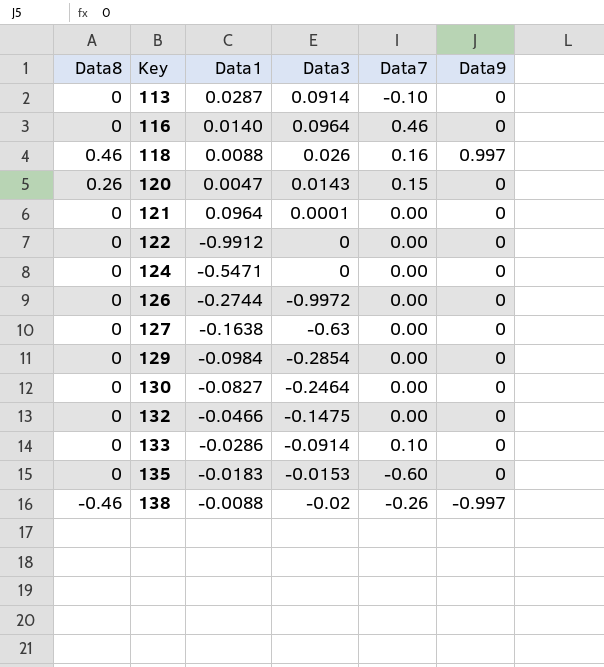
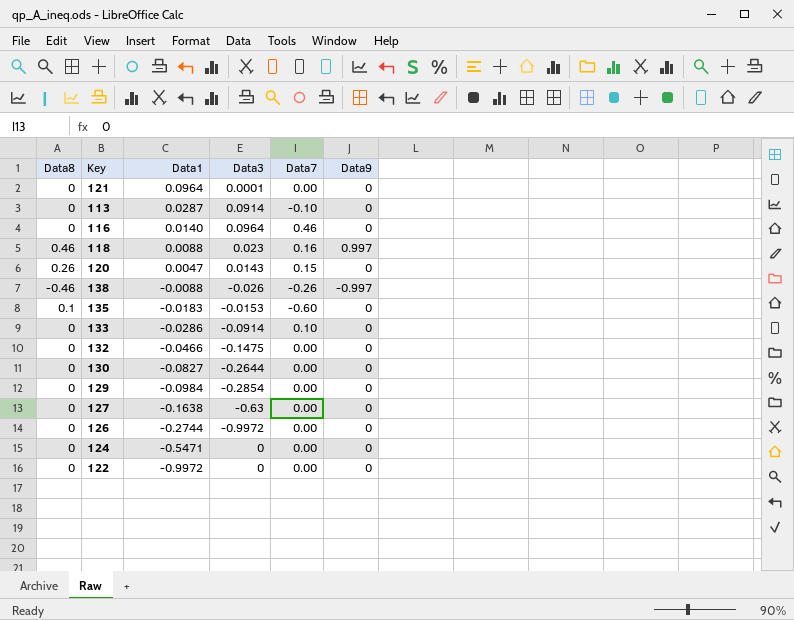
row order: Key ascending -> Data1 descending
118 | Data3: 0.026 -> 0.023
138 | Data3: -0.02 -> -0.026
135 | Data8: 0 -> 0.1
130 | Data3: -0.2464 -> -0.2644
122 | Data1: -0.9912 -> -0.9972

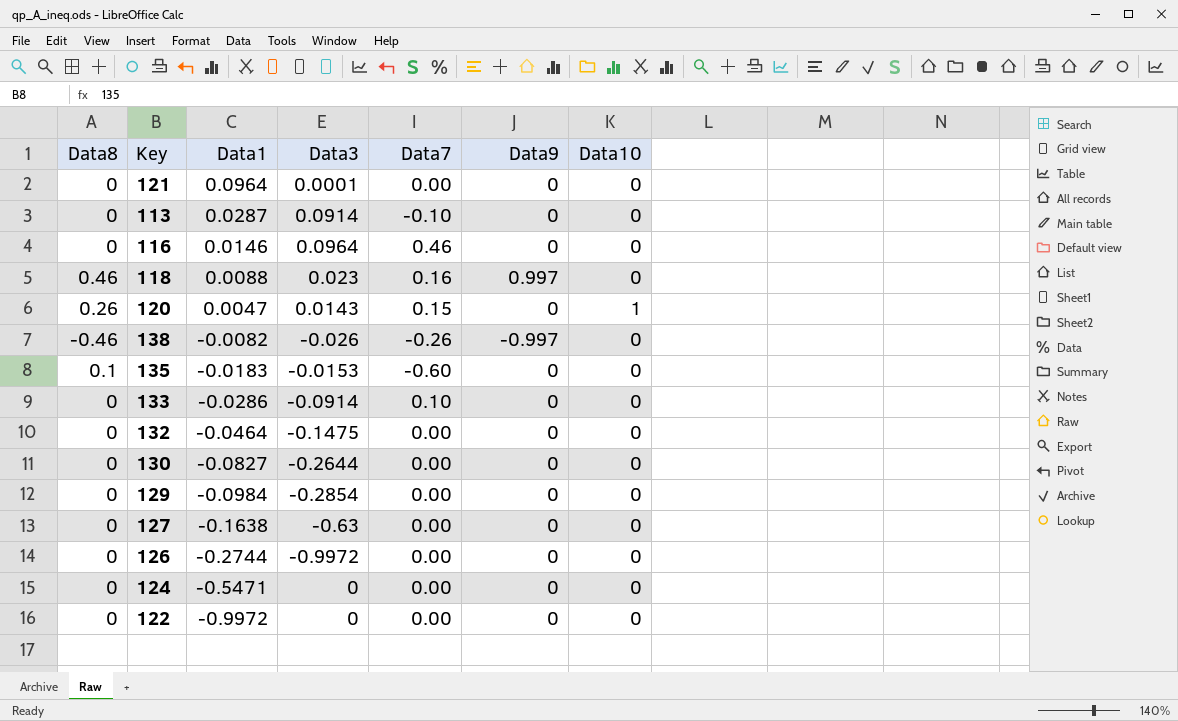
column Data10 | position: none -> 7
116 | Data1: 0.0140 -> 0.0146
138 | Data1: -0.0088 -> -0.0082
132 | Data1: -0.0466 -> -0.0464

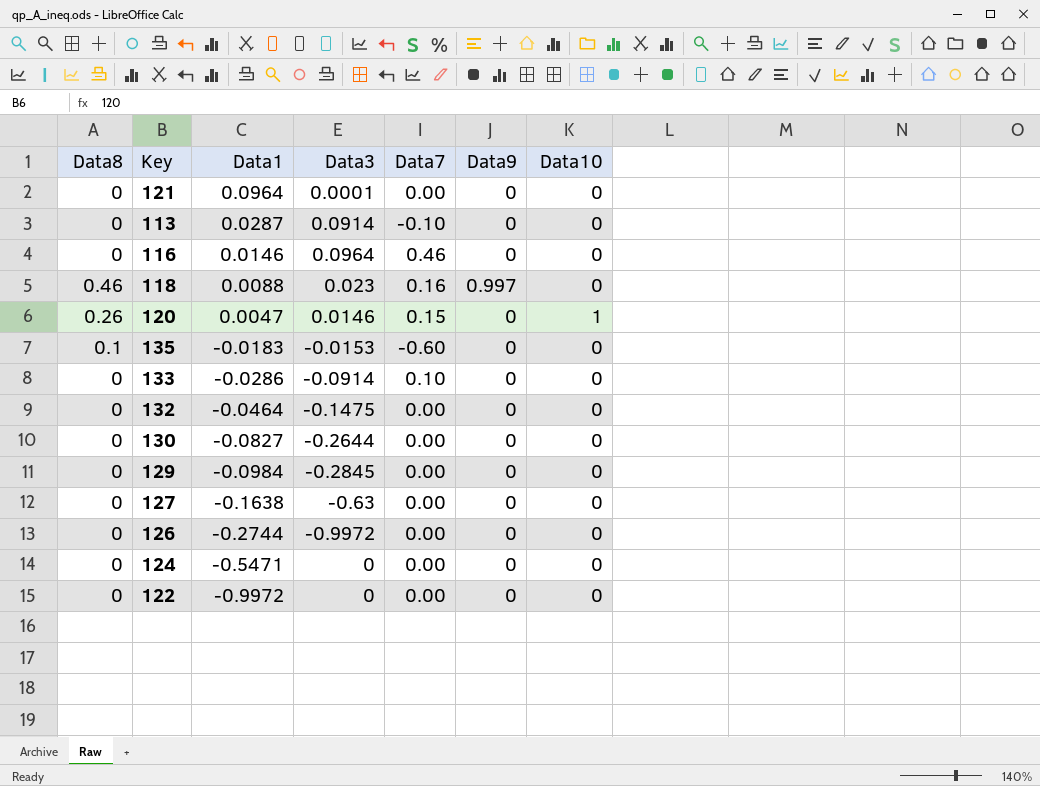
row 138: -0.46 | -0.0082 | -0.026 | -0.26 | -0.997 | 0 -> none
120 | Data3: 0.0143 -> 0.0146
129 | Data3: -0.2854 -> -0.2845

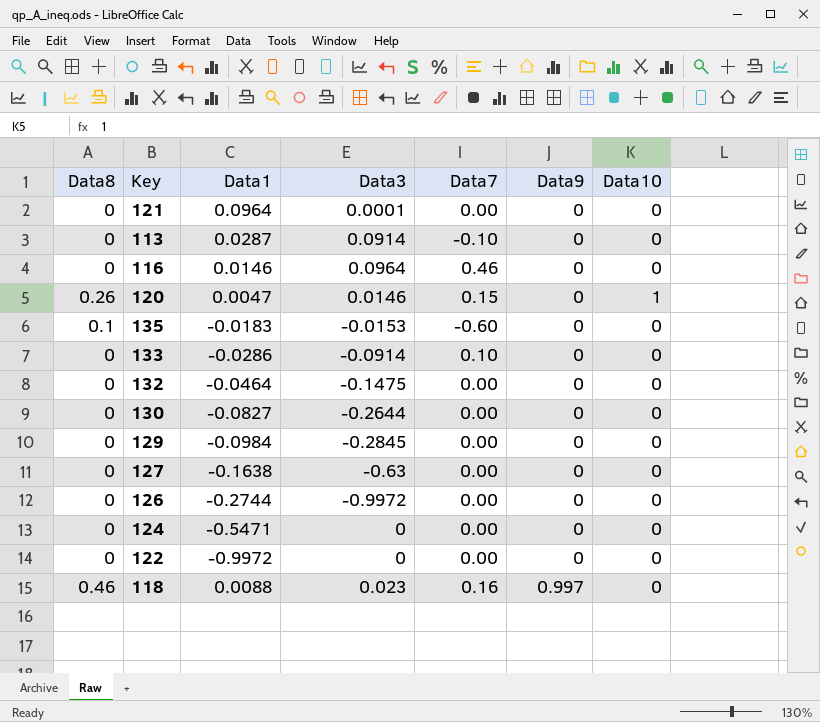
row order: Data1 descending -> Data9 ascending

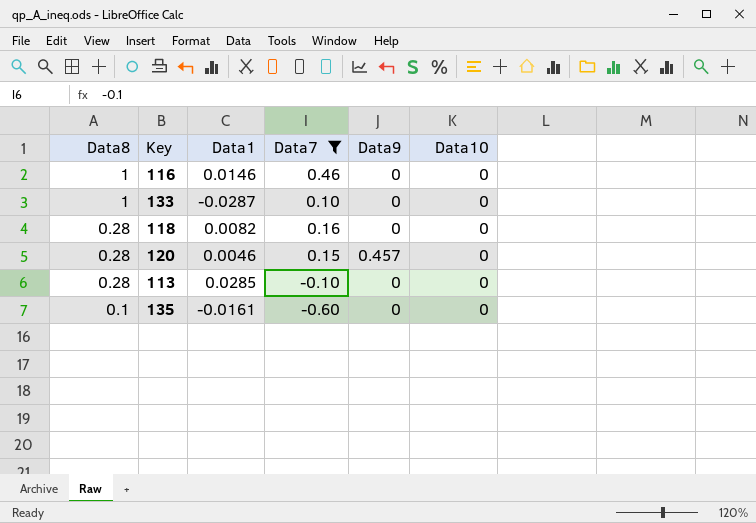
filter: none -> Data7 != 0.00
row order: Data9 ascending -> Data8 descending
column Data3 | position: 4 -> none
116 | Data8: 0 -> 1
133 | Data8: 0 -> 1
133 | Data1: -0.0286 -> -0.0287
118 | Data8: 0.46 -> 0.28
118 | Data1: 0.0088 -> 0.0082
118 | Data9: 0.997 -> 0
120 | Data8: 0.26 -> 0.28
120 | Data1: 0.0047 -> 0.0046
120 | Data9: 0 -> 0.457
120 | Data10: 1 -> 0
113 | Data8: 0 -> 0.28
113 | Data1: 0.0287 -> 0.0285
135 | Data1: -0.0183 -> -0.0161

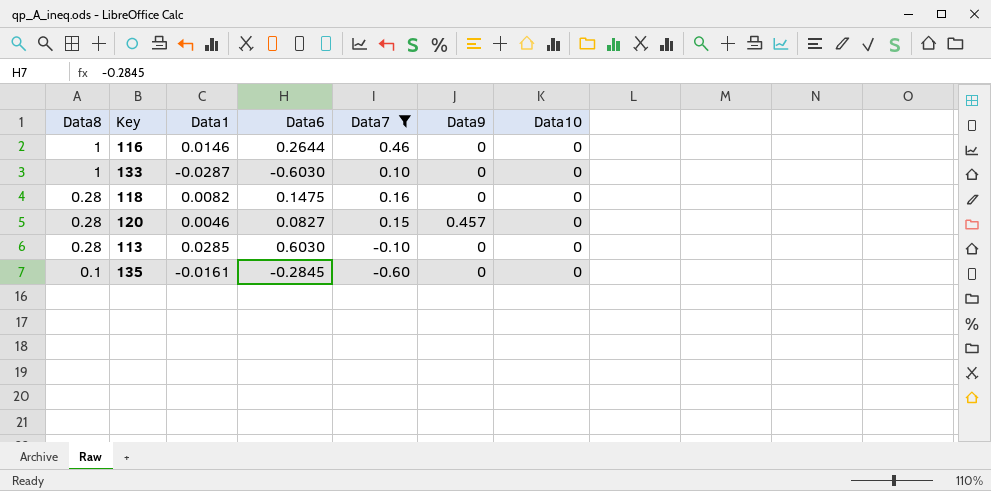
column Data6 | position: none -> 4

